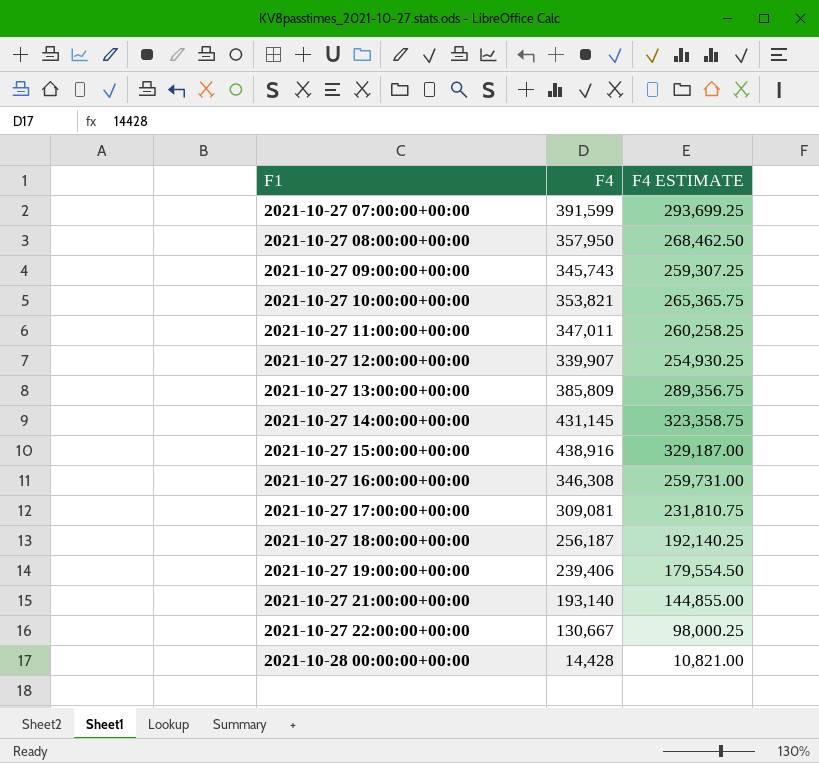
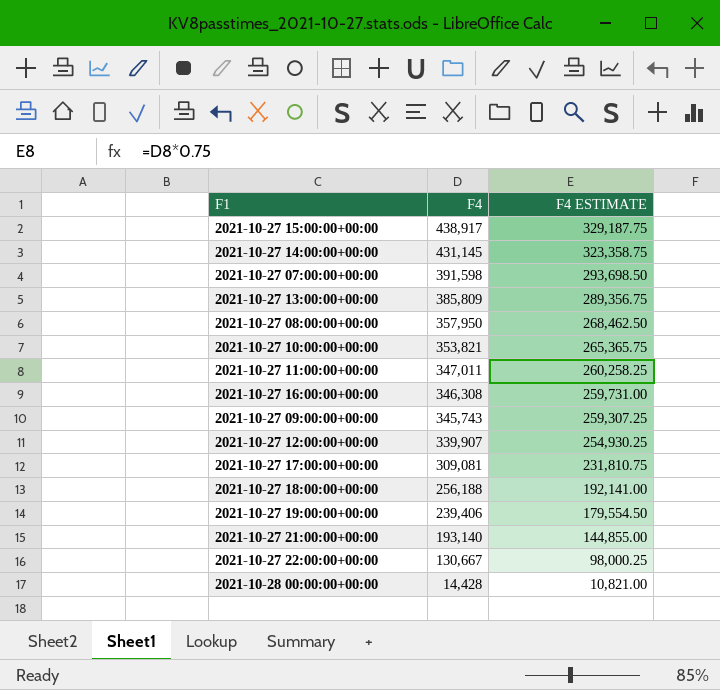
row order: F1 ascending -> F4 descending
2021-10-27 15:00:00+00:00 | F4: 438,916 -> 438,917
2021-10-27 15:00:00+00:00 | F4 ESTIMATE: 329,187.00 -> 329,187.75
2021-10-27 07:00:00+00:00 | F4: 391,599 -> 391,598
2021-10-27 07:00:00+00:00 | F4 ESTIMATE: 293,699.25 -> 293,698.50
2021-10-27 18:00:00+00:00 | F4: 256,187 -> 256,188
2021-10-27 18:00:00+00:00 | F4 ESTIMATE: 192,140.25 -> 192,141.00

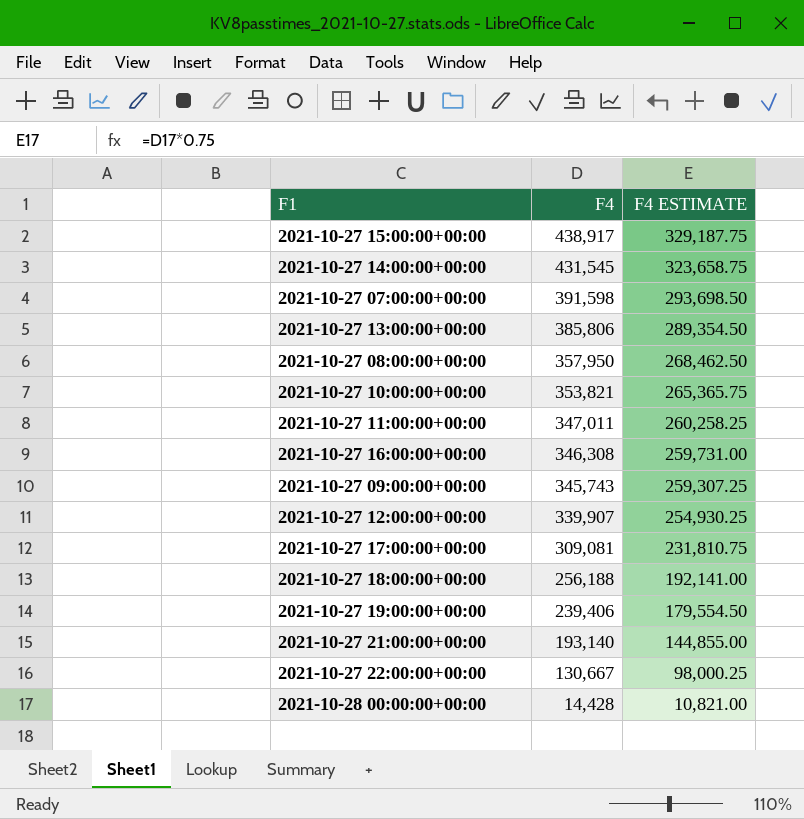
2021-10-27 14:00:00+00:00 | F4: 431,145 -> 431,545
2021-10-27 14:00:00+00:00 | F4 ESTIMATE: 323,358.75 -> 323,658.75
2021-10-27 13:00:00+00:00 | F4: 385,809 -> 385,806
2021-10-27 13:00:00+00:00 | F4 ESTIMATE: 289,356.75 -> 289,354.50

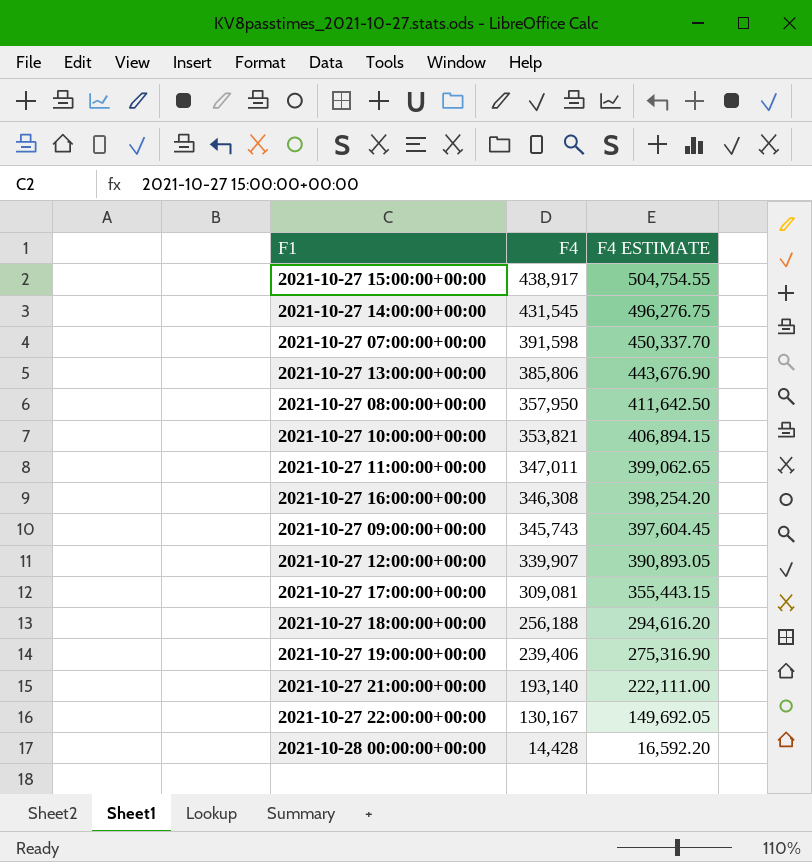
column F4 ESTIMATE | formula: [F4] * 0.75 -> [F4] * 1.15
2021-10-27 22:00:00+00:00 | F4: 130,667 -> 130,167

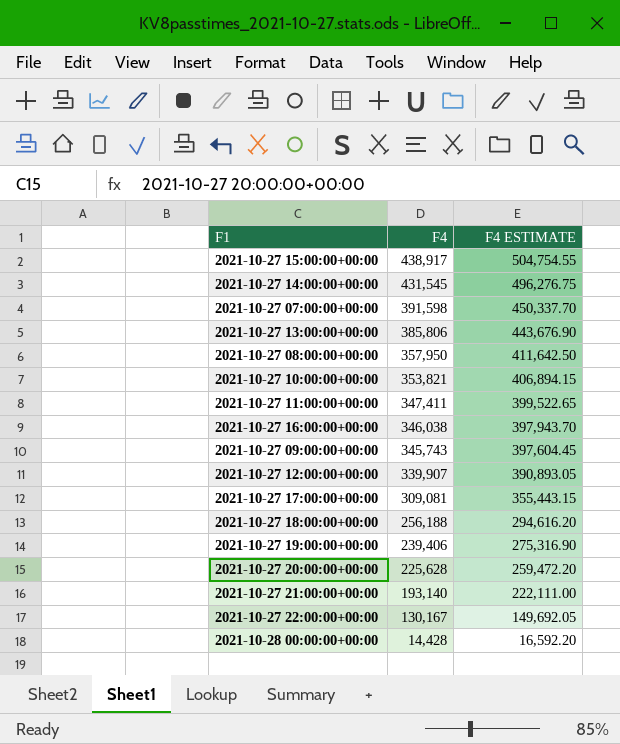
2021-10-27 11:00:00+00:00 | F4: 347,011 -> 347,411
2021-10-27 11:00:00+00:00 | F4 ESTIMATE: 399,062.65 -> 399,522.65
2021-10-27 16:00:00+00:00 | F4: 346,308 -> 346,038
2021-10-27 16:00:00+00:00 | F4 ESTIMATE: 398,254.20 -> 397,943.70
row 2021-10-27 20:00:00+00:00: none -> 225,628 | 259,472.20

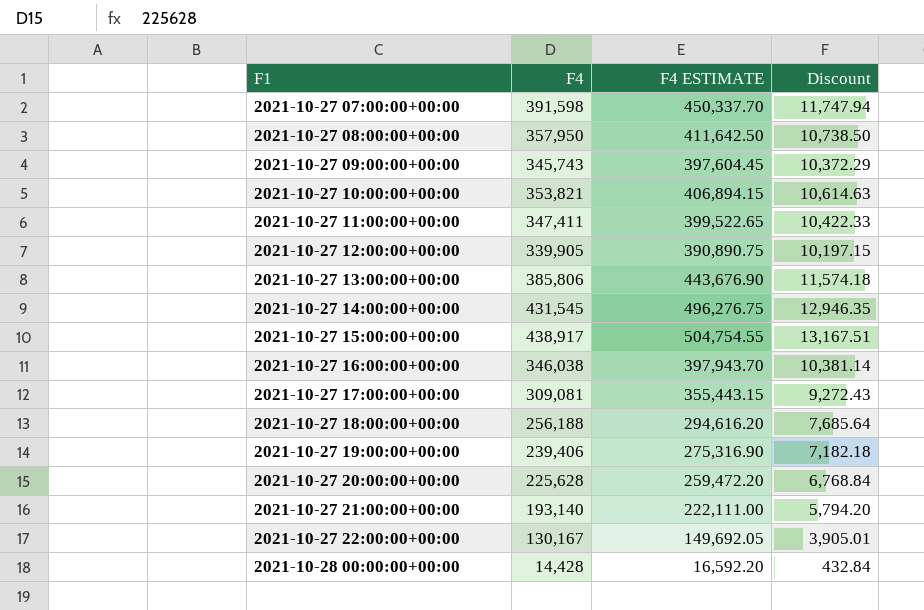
row order: F4 descending -> F1 ascending
column Discount | formula: none -> [F4] * 0.03
2021-10-27 12:00:00+00:00 | F4: 339,907 -> 339,905
2021-10-27 12:00:00+00:00 | F4 ESTIMATE: 390,893.05 -> 390,890.75

